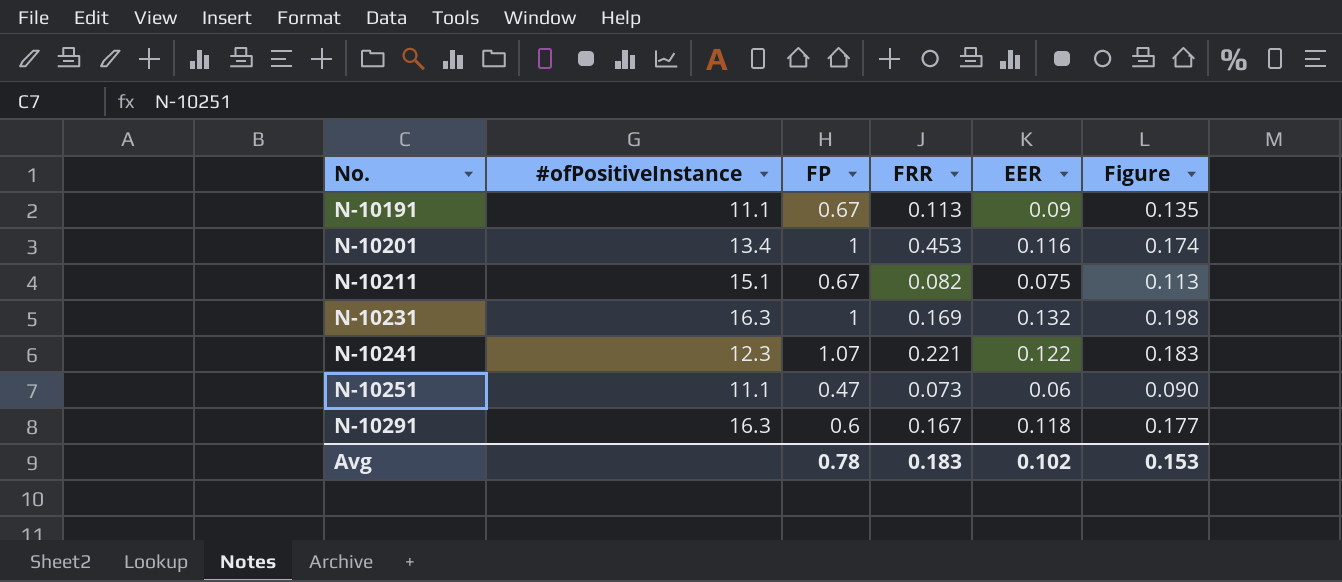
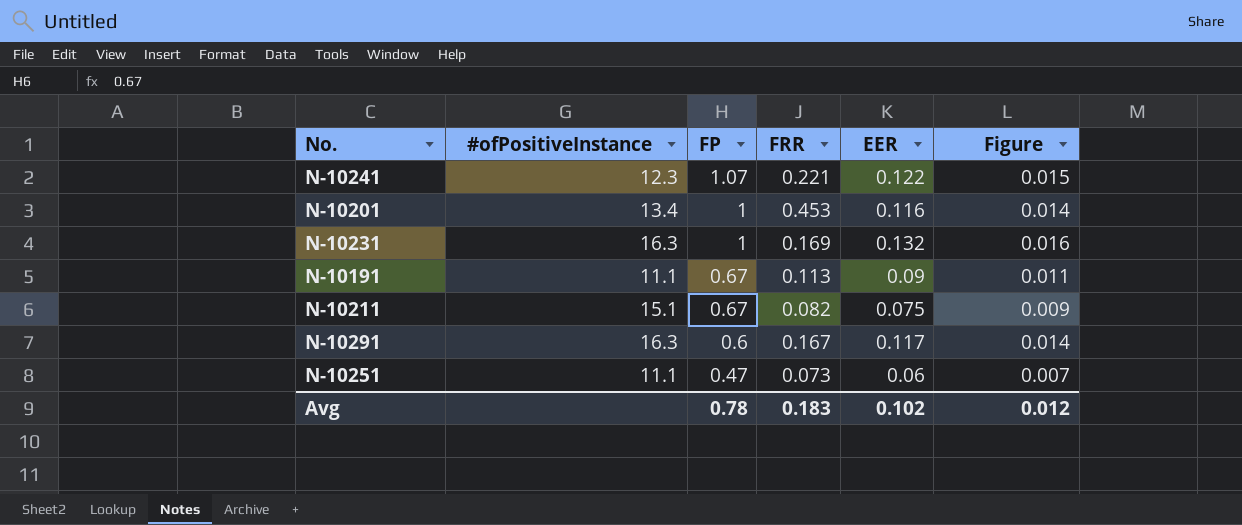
row order: No. ascending -> FP descending
column Figure | formula: [EER] * 1.5 -> [EER] * 0.12
N-10291 | EER: 0.118 -> 0.117
Avg | Figure: 0.153 -> 0.012

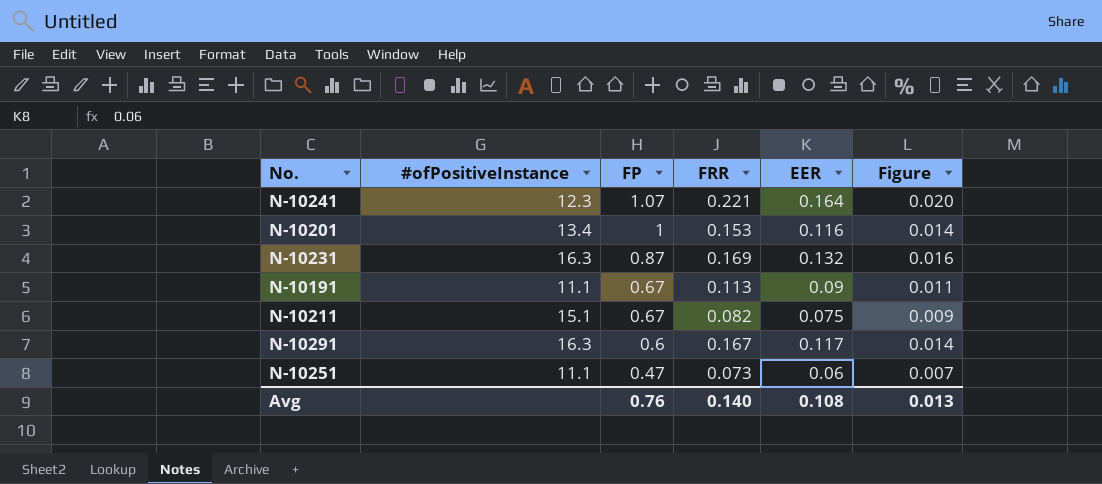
N-10241 | EER: 0.122 -> 0.164
N-10241 | Figure: 0.015 -> 0.020
N-10201 | FRR: 0.453 -> 0.153
N-10231 | FP: 1 -> 0.87
Avg | FP: 0.78 -> 0.76
Avg | FRR: 0.183 -> 0.140
Avg | EER: 0.102 -> 0.108
Avg | Figure: 0.012 -> 0.013

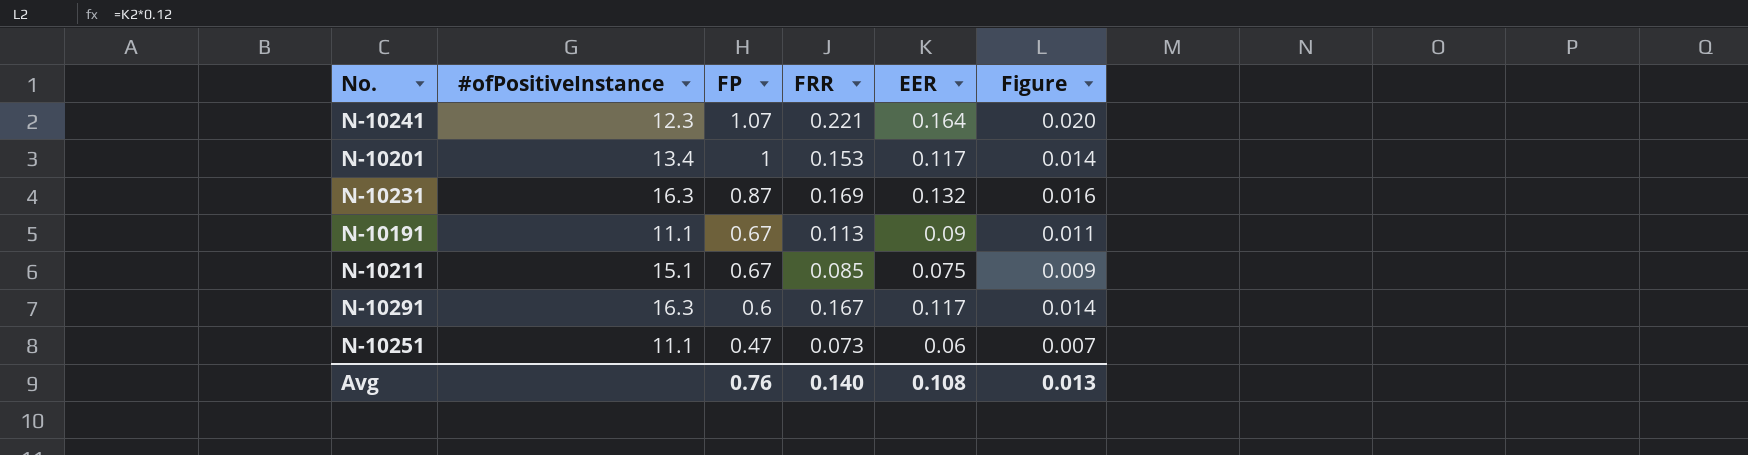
N-10201 | EER: 0.116 -> 0.117
N-10211 | FRR: 0.082 -> 0.085

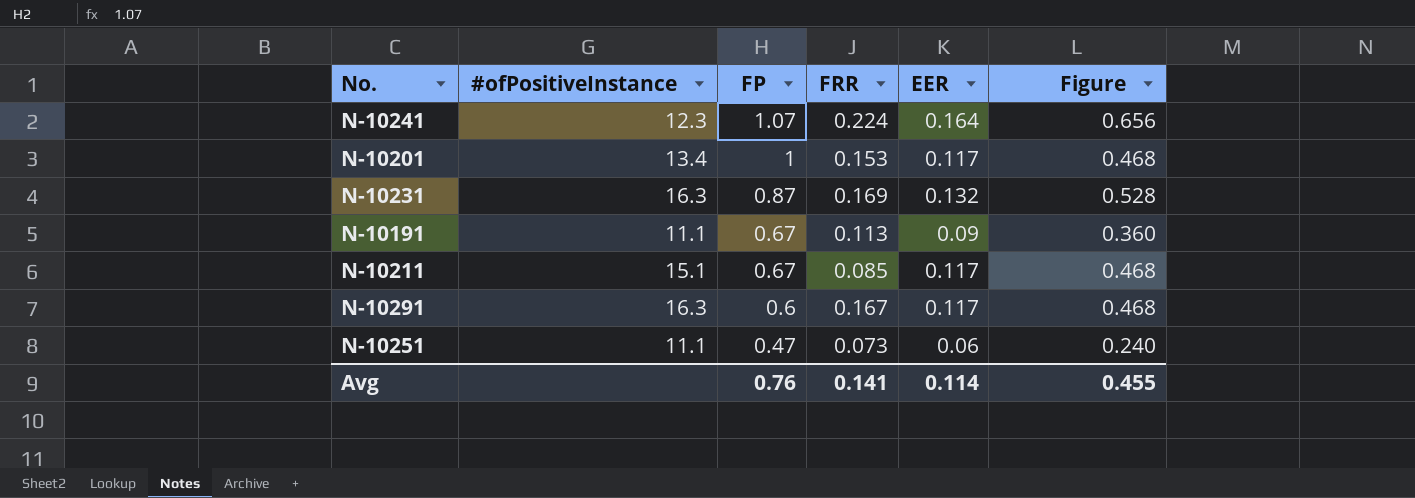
column Figure | formula: [EER] * 0.12 -> [EER] * 4
N-10241 | FRR: 0.221 -> 0.224
N-10211 | EER: 0.075 -> 0.117
Avg | FRR: 0.140 -> 0.141
Avg | EER: 0.108 -> 0.114
Avg | Figure: 0.013 -> 0.455

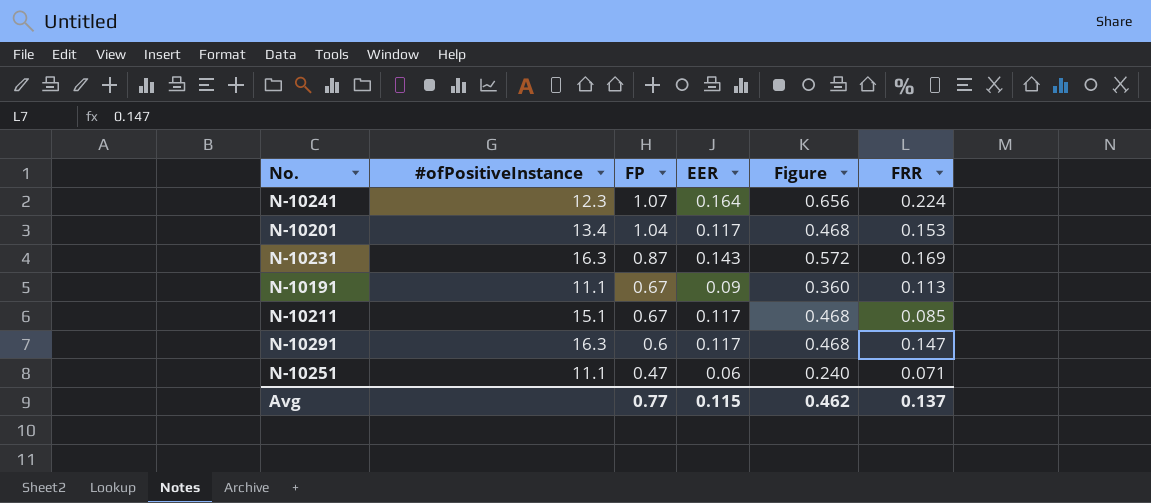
column FRR | position: 4 -> 6
N-10201 | FP: 1 -> 1.04
N-10231 | EER: 0.132 -> 0.143
N-10231 | Figure: 0.528 -> 0.572
N-10291 | FRR: 0.167 -> 0.147
N-10251 | FRR: 0.073 -> 0.071
Avg | FP: 0.76 -> 0.77
Avg | EER: 0.114 -> 0.115
Avg | Figure: 0.455 -> 0.462
Avg | FRR: 0.141 -> 0.137

